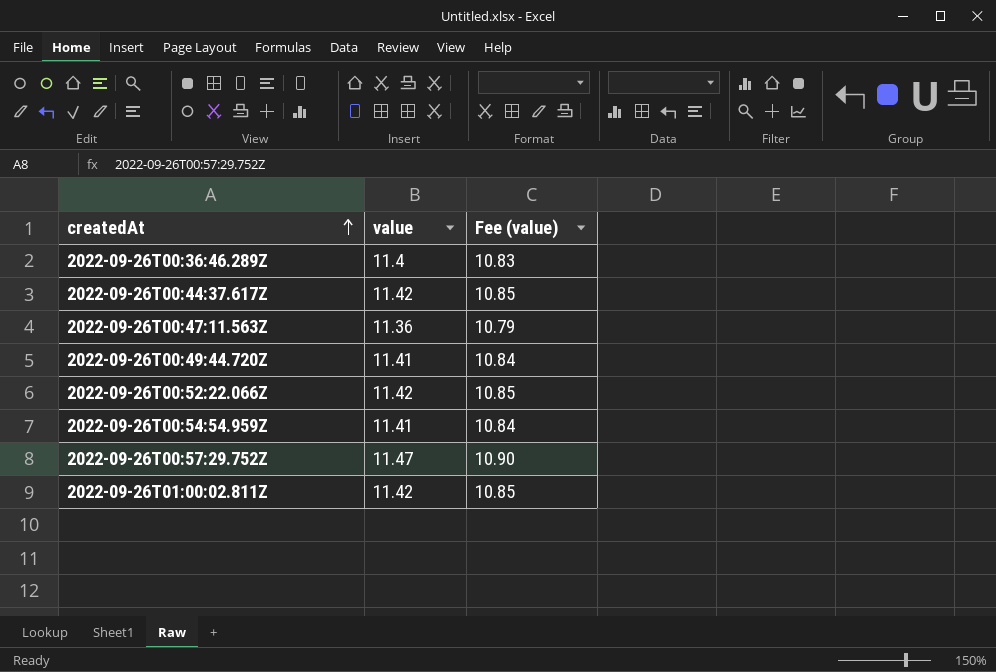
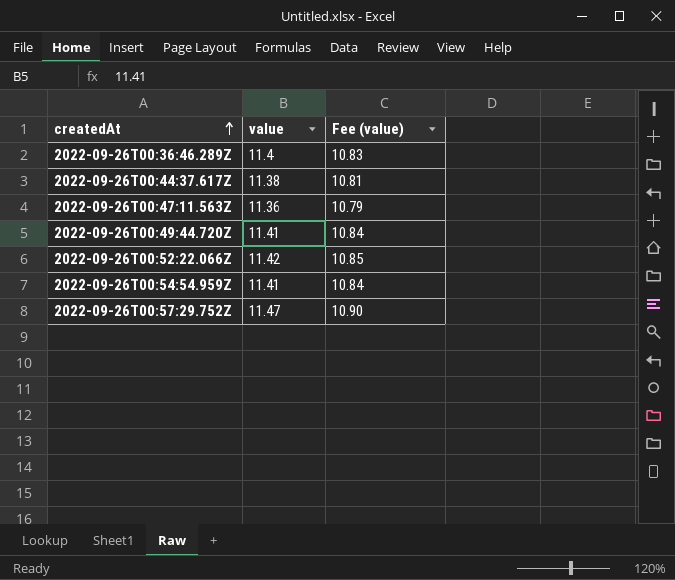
row 2022-09-26T01:00:02.811Z: 11.42 | 10.85 -> none
2022-09-26T00:44:37.617Z | value: 11.42 -> 11.38
2022-09-26T00:44:37.617Z | Fee (value): 10.85 -> 10.81

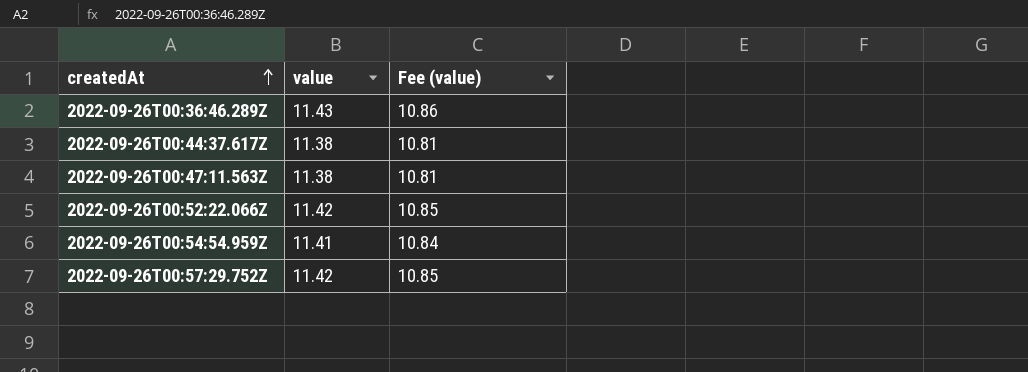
row 2022-09-26T00:49:44.720Z: 11.41 | 10.84 -> none
2022-09-26T00:36:46.289Z | value: 11.4 -> 11.43
2022-09-26T00:36:46.289Z | Fee (value): 10.83 -> 10.86
2022-09-26T00:47:11.563Z | value: 11.36 -> 11.38
2022-09-26T00:47:11.563Z | Fee (value): 10.79 -> 10.81
2022-09-26T00:57:29.752Z | value: 11.47 -> 11.42
2022-09-26T00:57:29.752Z | Fee (value): 10.90 -> 10.85

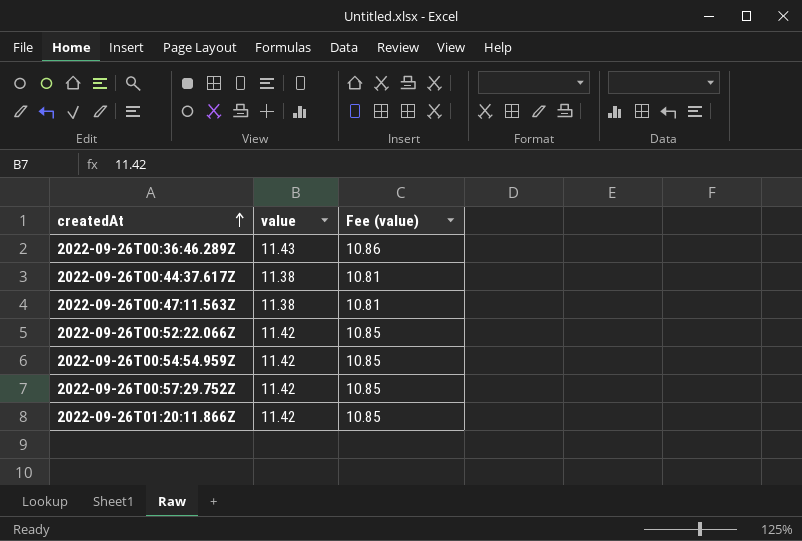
2022-09-26T00:54:54.959Z | value: 11.41 -> 11.42
2022-09-26T00:54:54.959Z | Fee (value): 10.84 -> 10.85
row 2022-09-26T01:20:11.866Z: none -> 11.42 | 10.85

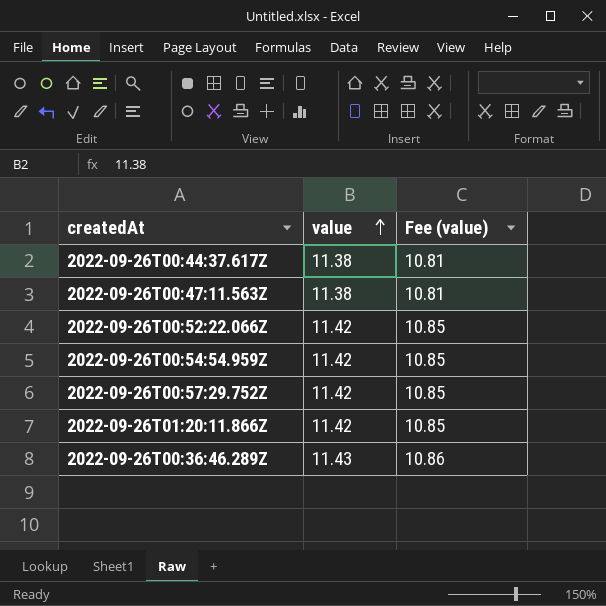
row order: createdAt ascending -> value ascending

